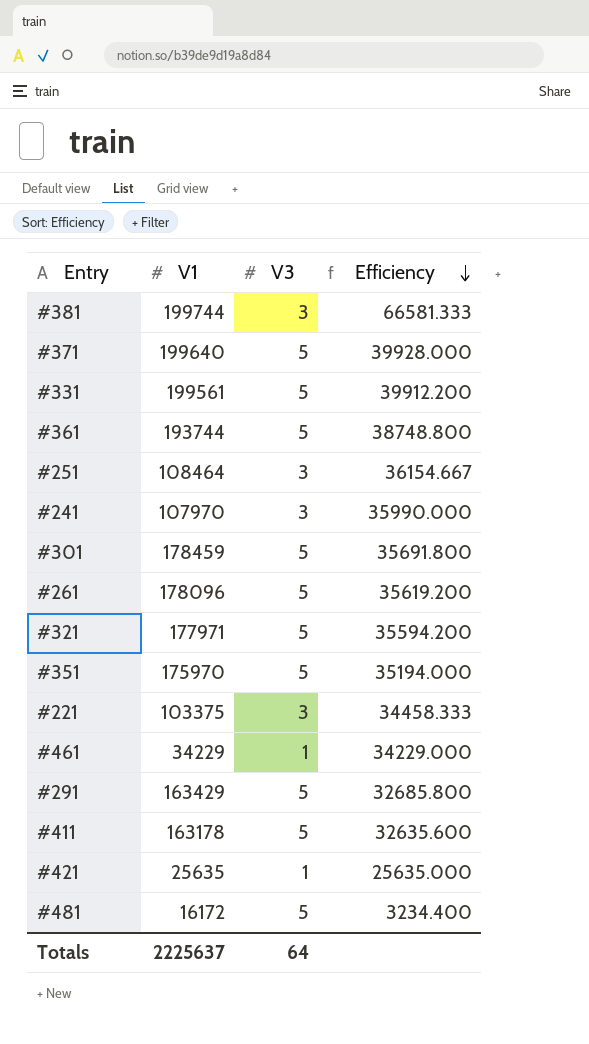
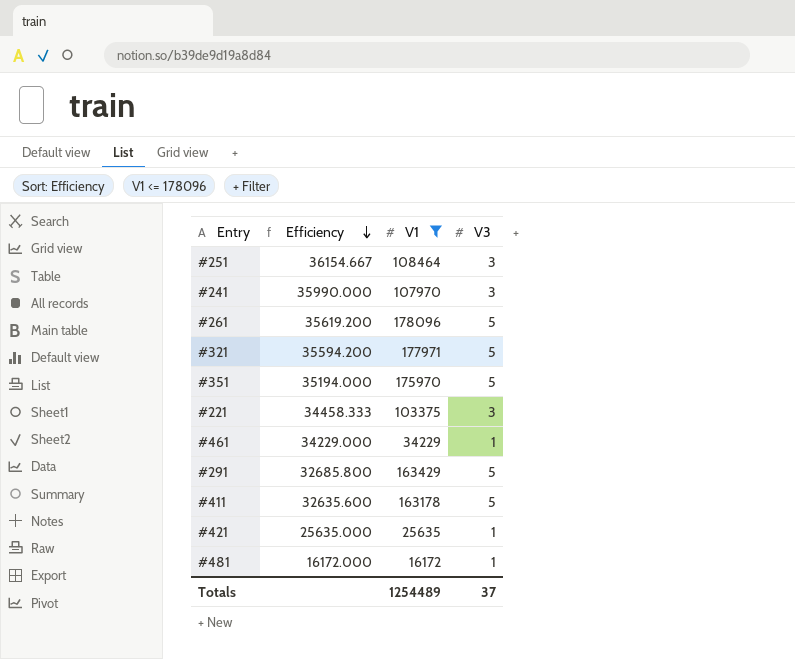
filter: none -> V1 <= 178096
column Efficiency | position: 4 -> 2
#481 | Efficiency: 3234.400 -> 16172.000
#481 | V3: 5 -> 1
Totals | V1: 2225637 -> 1254489
Totals | V3: 64 -> 37

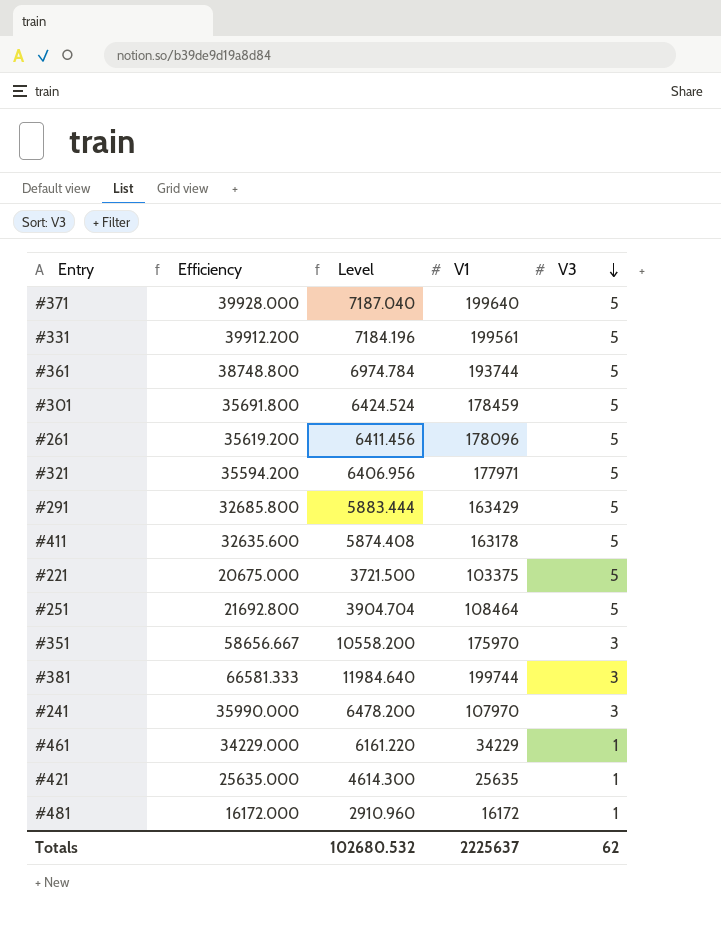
filter: V1 <= 178096 -> none
row order: Efficiency descending -> V3 descending
column Level | formula: none -> [Efficiency] * 0.18
#221 | Efficiency: 34458.333 -> 20675.000
#221 | V3: 3 -> 5
#251 | Efficiency: 36154.667 -> 21692.800
#251 | V3: 3 -> 5
#351 | Efficiency: 35194.000 -> 58656.667
#351 | V3: 5 -> 3
Totals | V1: 1254489 -> 2225637
Totals | V3: 37 -> 62

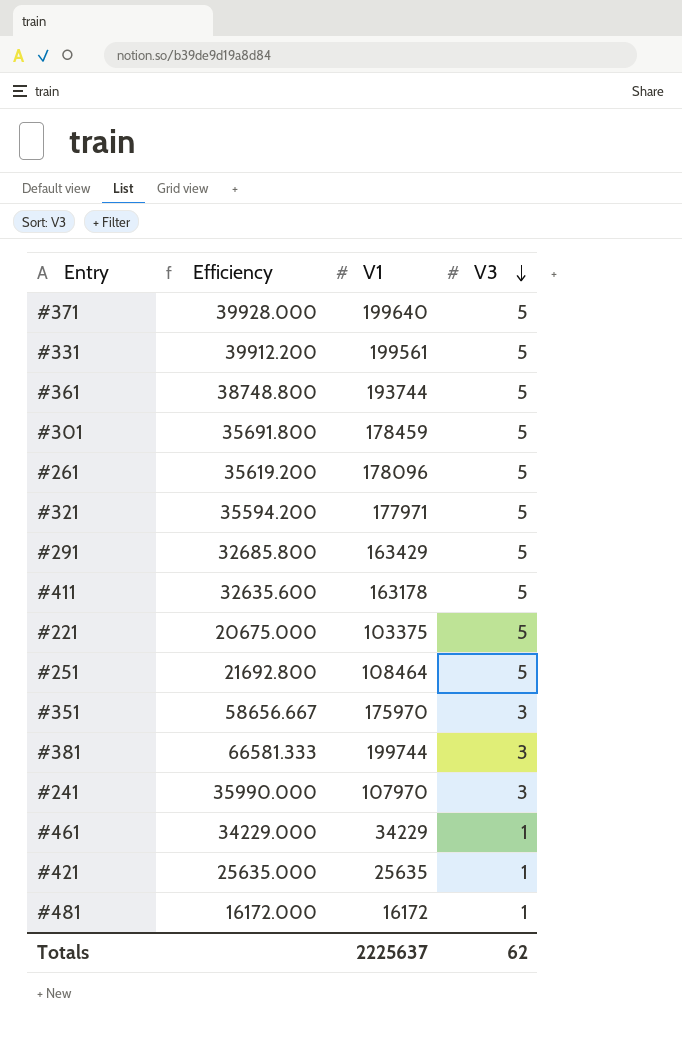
column Level | formula: [Efficiency] * 0.18 -> none

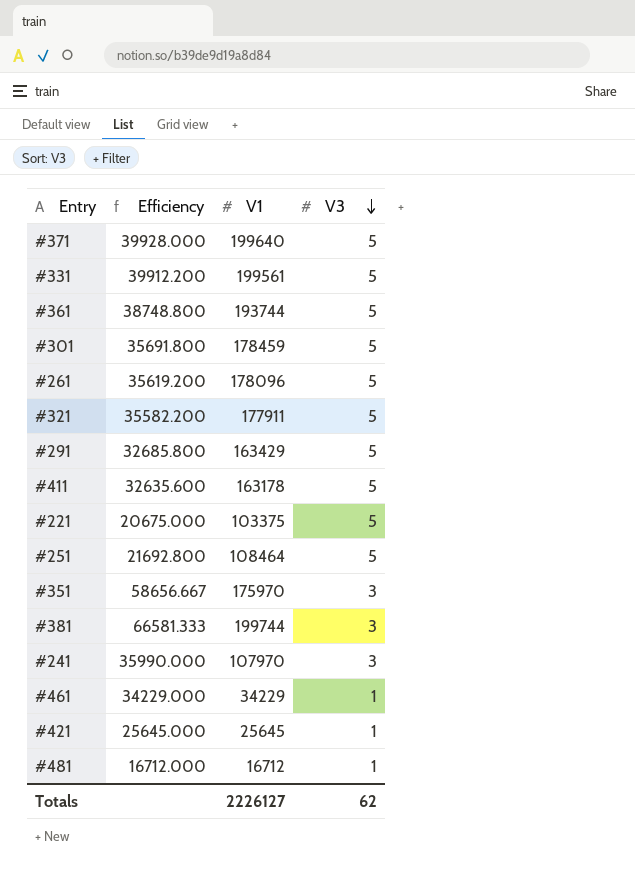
#321 | Efficiency: 35594.200 -> 35582.200
#321 | V1: 177971 -> 177911
#421 | Efficiency: 25635.000 -> 25645.000
#421 | V1: 25635 -> 25645
#481 | Efficiency: 16172.000 -> 16712.000
#481 | V1: 16172 -> 16712
Totals | V1: 2225637 -> 2226127

